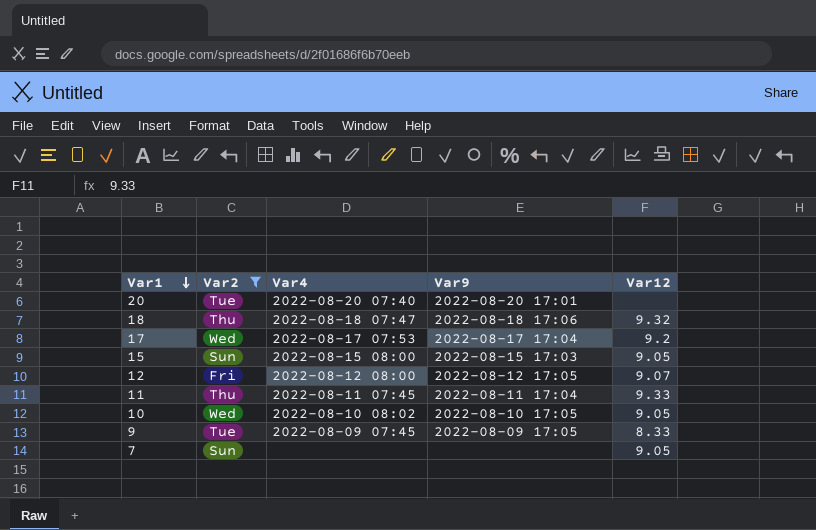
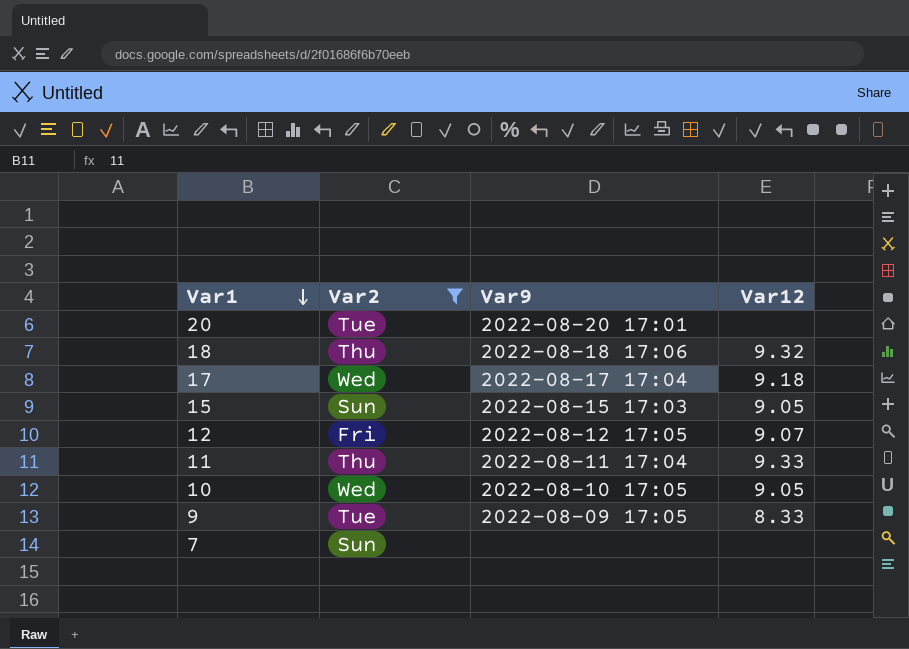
column Var4 | position: 3 -> none
17 | Var12: 9.2 -> 9.18
7 | Var12: 9.05 -> none

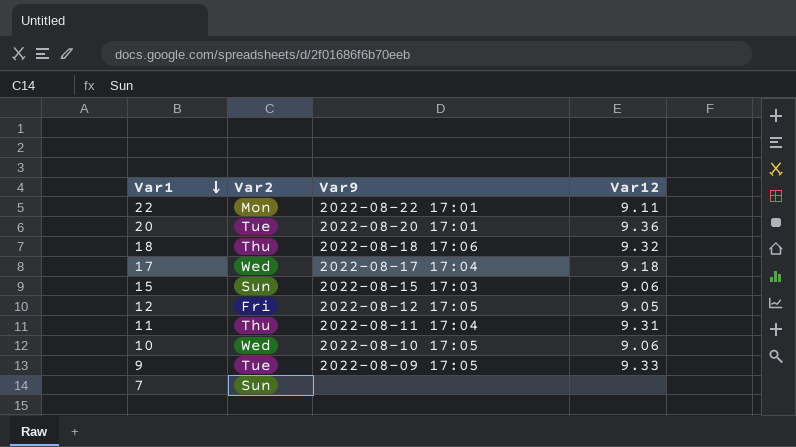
filter: Var2 != Mon -> none
20 | Var12: none -> 9.36
15 | Var12: 9.05 -> 9.06
12 | Var12: 9.07 -> 9.05
11 | Var12: 9.33 -> 9.31
10 | Var12: 9.05 -> 9.06
9 | Var12: 8.33 -> 9.33

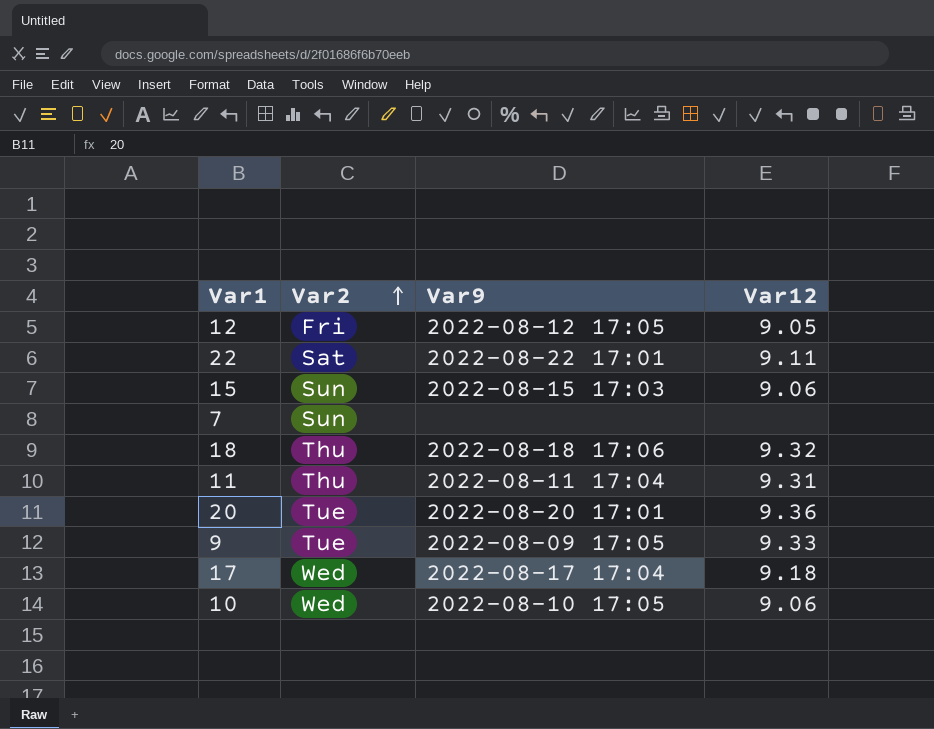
row order: Var1 descending -> Var2 ascending
22 | Var2: Mon -> Sat

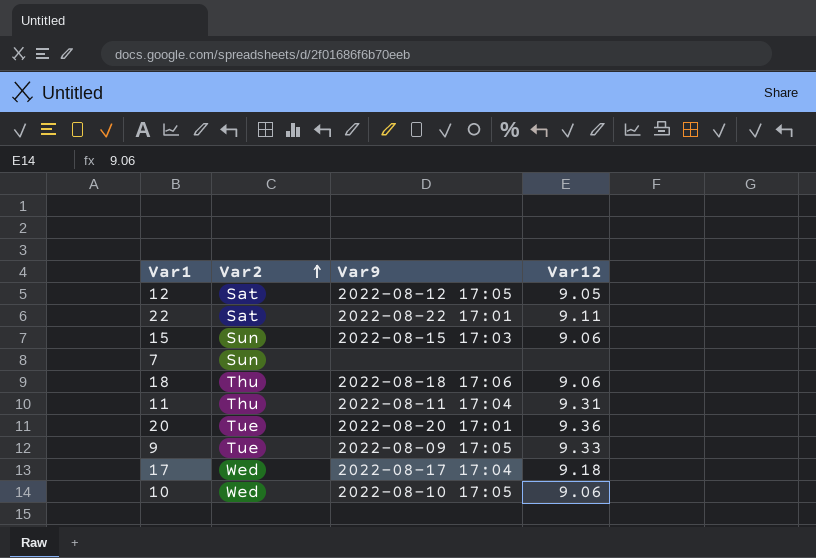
12 | Var2: Fri -> Sat
18 | Var12: 9.32 -> 9.06

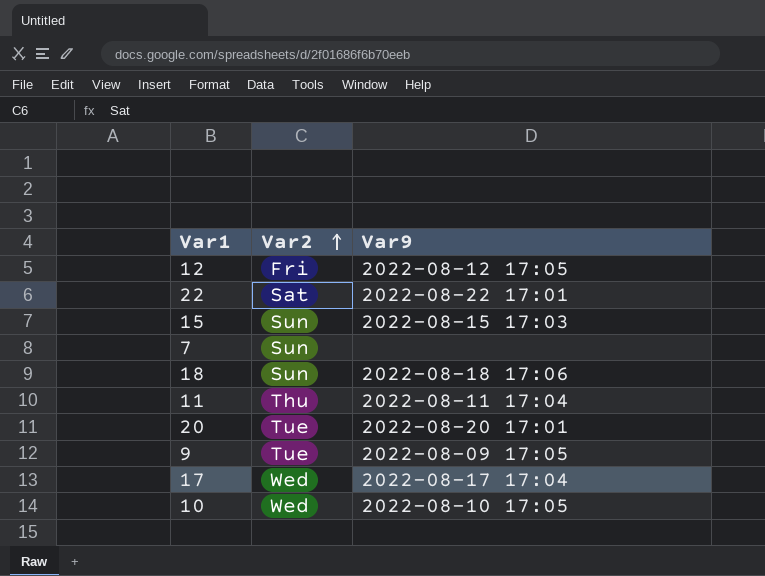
column Var12 | position: 4 -> none
12 | Var2: Sat -> Fri
18 | Var2: Thu -> Sun

